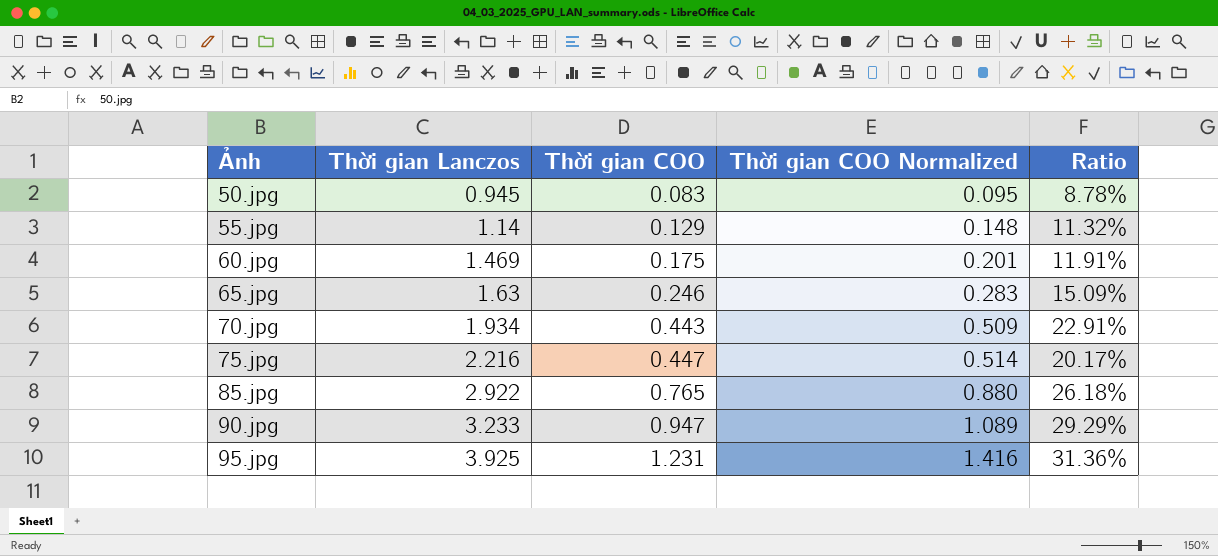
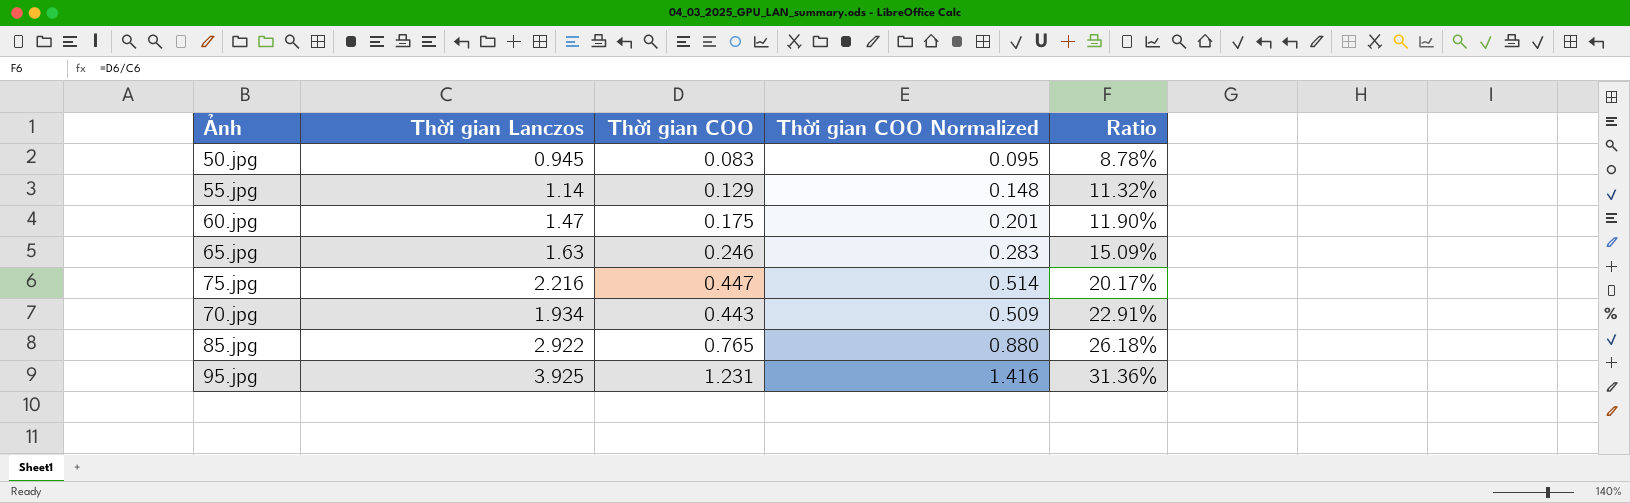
row order: Ảnh ascending -> Ratio ascending
row 90.jpg: 3.233 | 0.947 | 1.089 | 29.29% -> none
60.jpg | Thời gian Lanczos: 1.469 -> 1.47
60.jpg | Ratio: 11.91% -> 11.90%

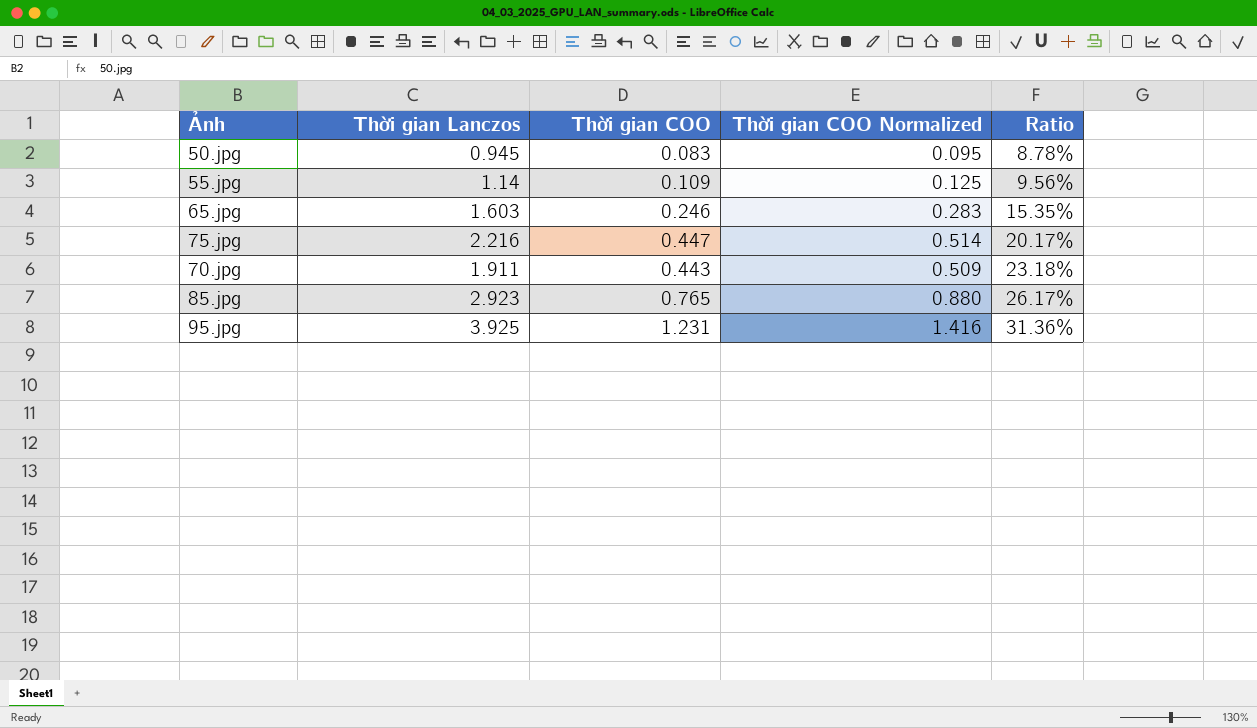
row 60.jpg: 1.47 | 0.175 | 0.201 | 11.90% -> none
55.jpg | Thời gian COO: 0.129 -> 0.109
55.jpg | Thời gian COO Normalized: 0.148 -> 0.125
55.jpg | Ratio: 11.32% -> 9.56%
65.jpg | Thời gian Lanczos: 1.63 -> 1.603
65.jpg | Ratio: 15.09% -> 15.35%
70.jpg | Thời gian Lanczos: 1.934 -> 1.911
70.jpg | Ratio: 22.91% -> 23.18%
85.jpg | Thời gian Lanczos: 2.922 -> 2.923
85.jpg | Ratio: 26.18% -> 26.17%

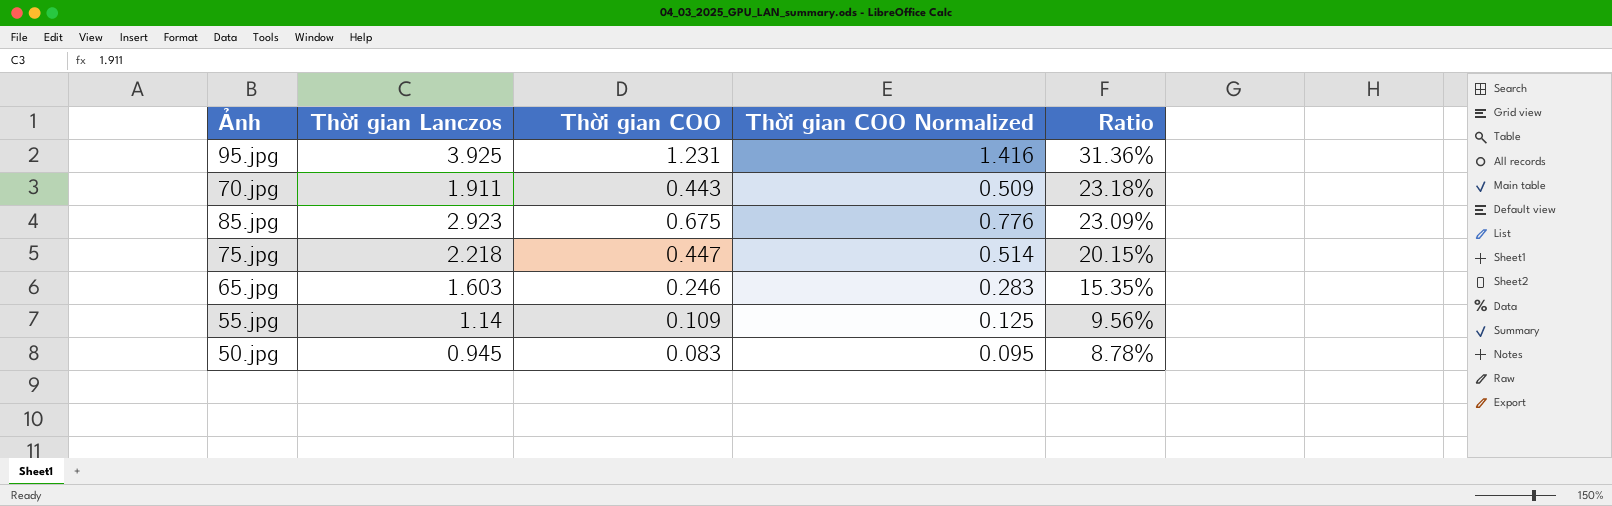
row order: Ratio ascending -> Ratio descending
85.jpg | Thời gian COO: 0.765 -> 0.675
85.jpg | Thời gian COO Normalized: 0.880 -> 0.776
85.jpg | Ratio: 26.17% -> 23.09%
75.jpg | Thời gian Lanczos: 2.216 -> 2.218
75.jpg | Ratio: 20.17% -> 20.15%

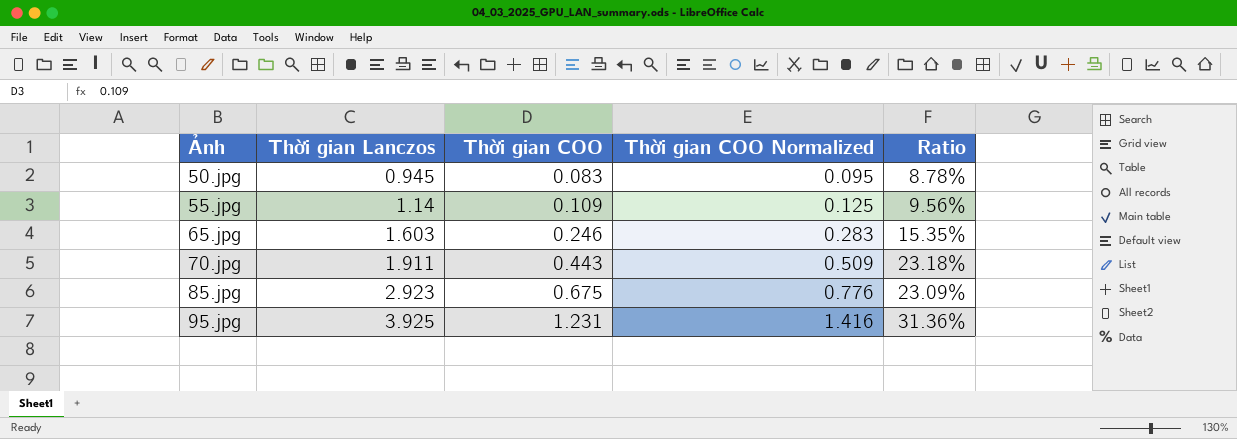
row order: Ratio descending -> Ảnh ascending
row 75.jpg: 2.218 | 0.447 | 0.514 | 20.15% -> none

